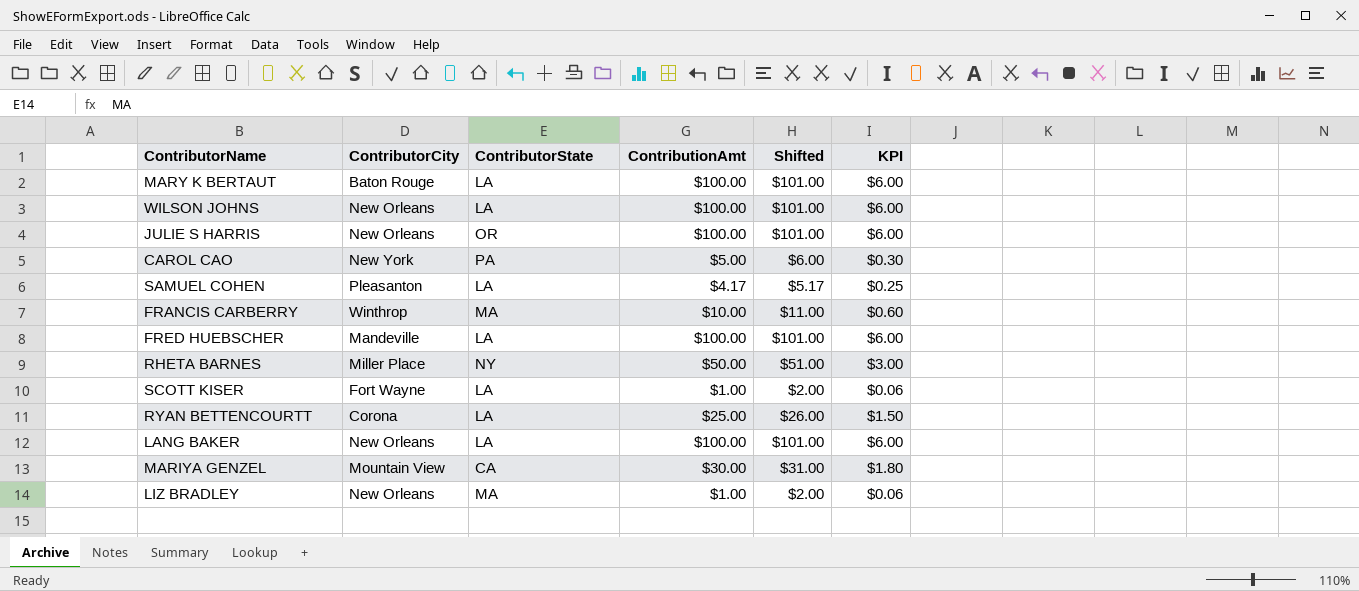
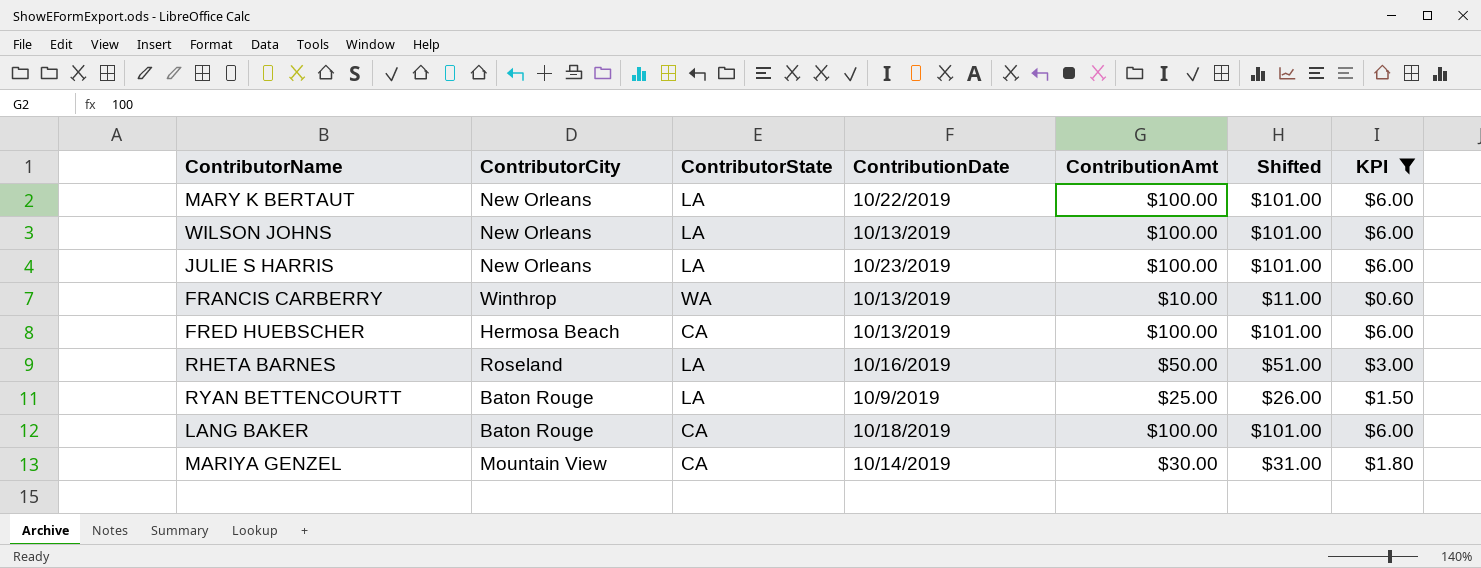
filter: none -> KPI >= $0.60
column ContributionDate | position: none -> 4
MARY K BERTAUT | ContributorCity: Baton Rouge -> New Orleans
JULIE S HARRIS | ContributorState: OR -> LA
FRANCIS CARBERRY | ContributorState: MA -> WA
FRED HUEBSCHER | ContributorCity: Mandeville -> Hermosa Beach
FRED HUEBSCHER | ContributorState: LA -> CA
RHETA BARNES | ContributorCity: Miller Place -> Roseland
RHETA BARNES | ContributorState: NY -> LA
RYAN BETTENCOURTT | ContributorCity: Corona -> Baton Rouge
LANG BAKER | ContributorCity: New Orleans -> Baton Rouge
LANG BAKER | ContributorState: LA -> CA

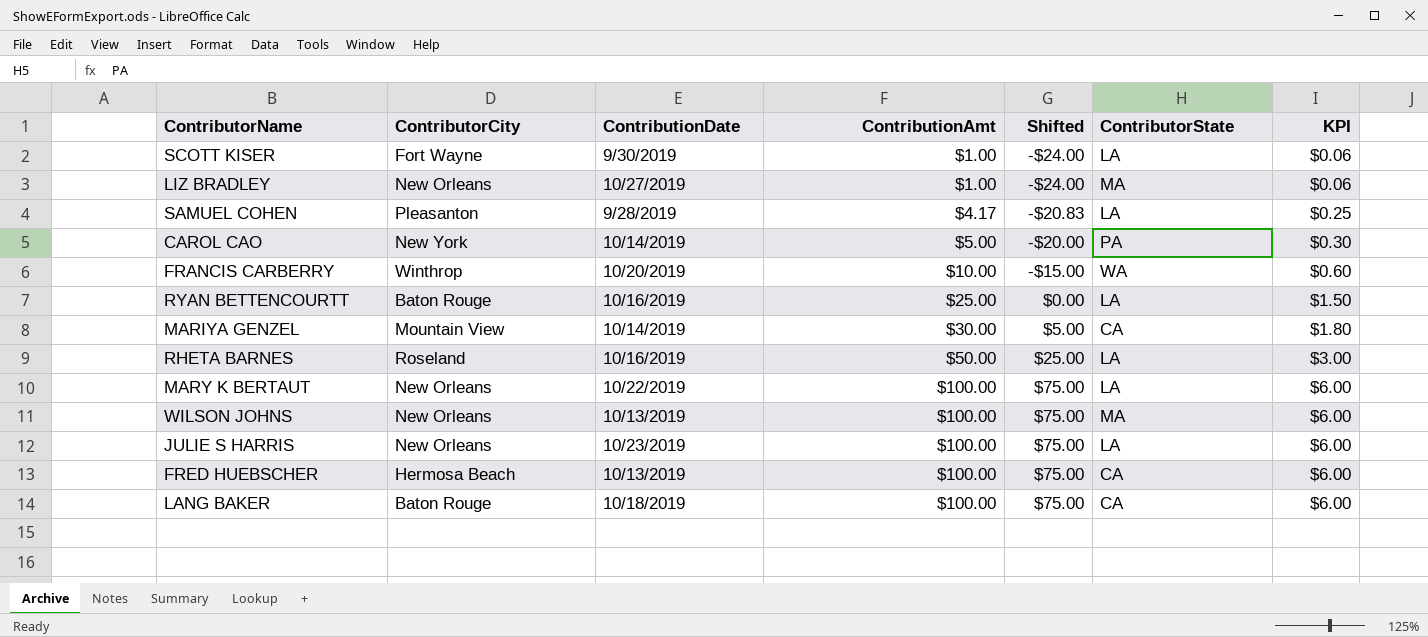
filter: KPI >= $0.60 -> none
row order: none -> ContributionAmt ascending
column Shifted | formula: [ContributionAmt] + 1 -> [ContributionAmt] - 25
column ContributorState | position: 3 -> 6
FRANCIS CARBERRY | ContributionDate: 10/13/2019 -> 10/20/2019
RYAN BETTENCOURTT | ContributionDate: 10/9/2019 -> 10/16/2019
WILSON JOHNS | ContributorState: LA -> MA

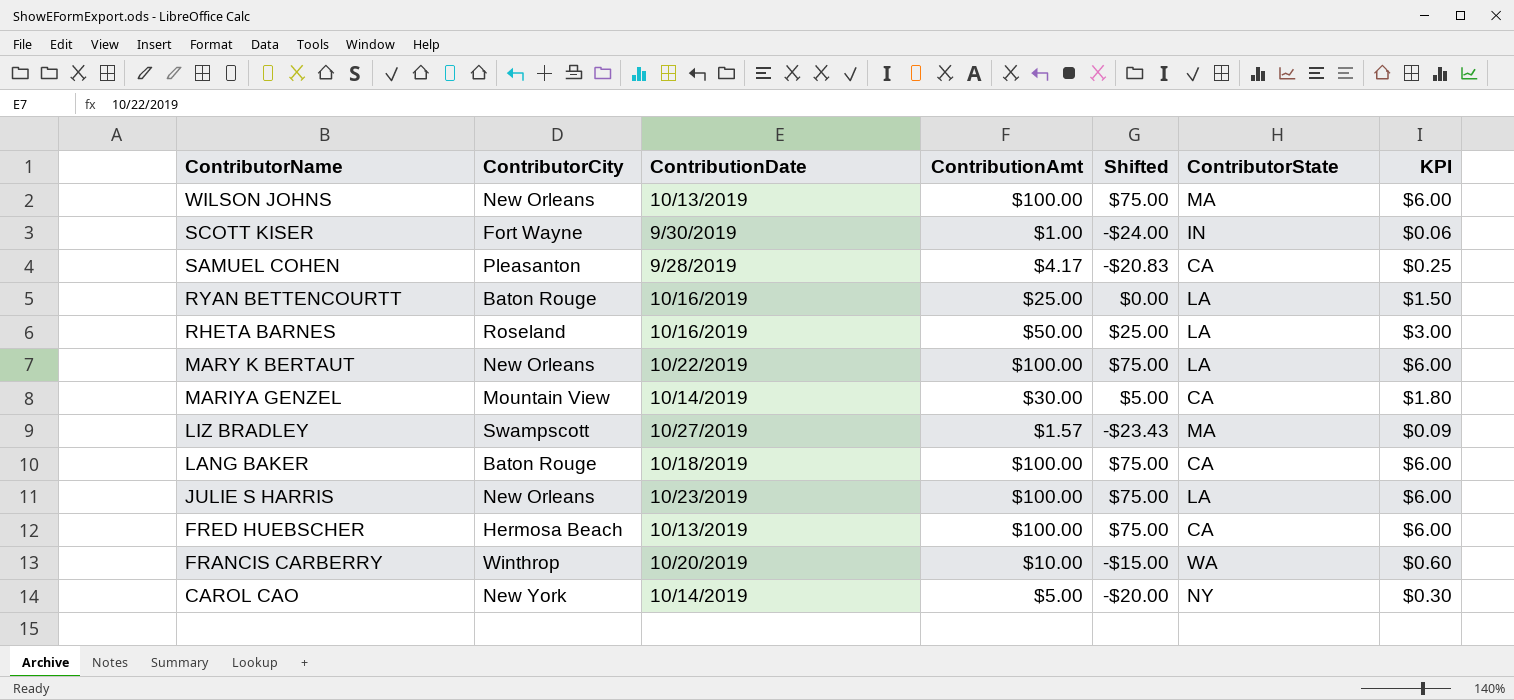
row order: ContributionAmt ascending -> ContributorName descending
SCOTT KISER | ContributorState: LA -> IN
SAMUEL COHEN | ContributorState: LA -> CA
LIZ BRADLEY | ContributorCity: New Orleans -> Swampscott
LIZ BRADLEY | ContributionAmt: $1.00 -> $1.57
LIZ BRADLEY | Shifted: -$24.00 -> -$23.43
LIZ BRADLEY | KPI: $0.06 -> $0.09
CAROL CAO | ContributorState: PA -> NY

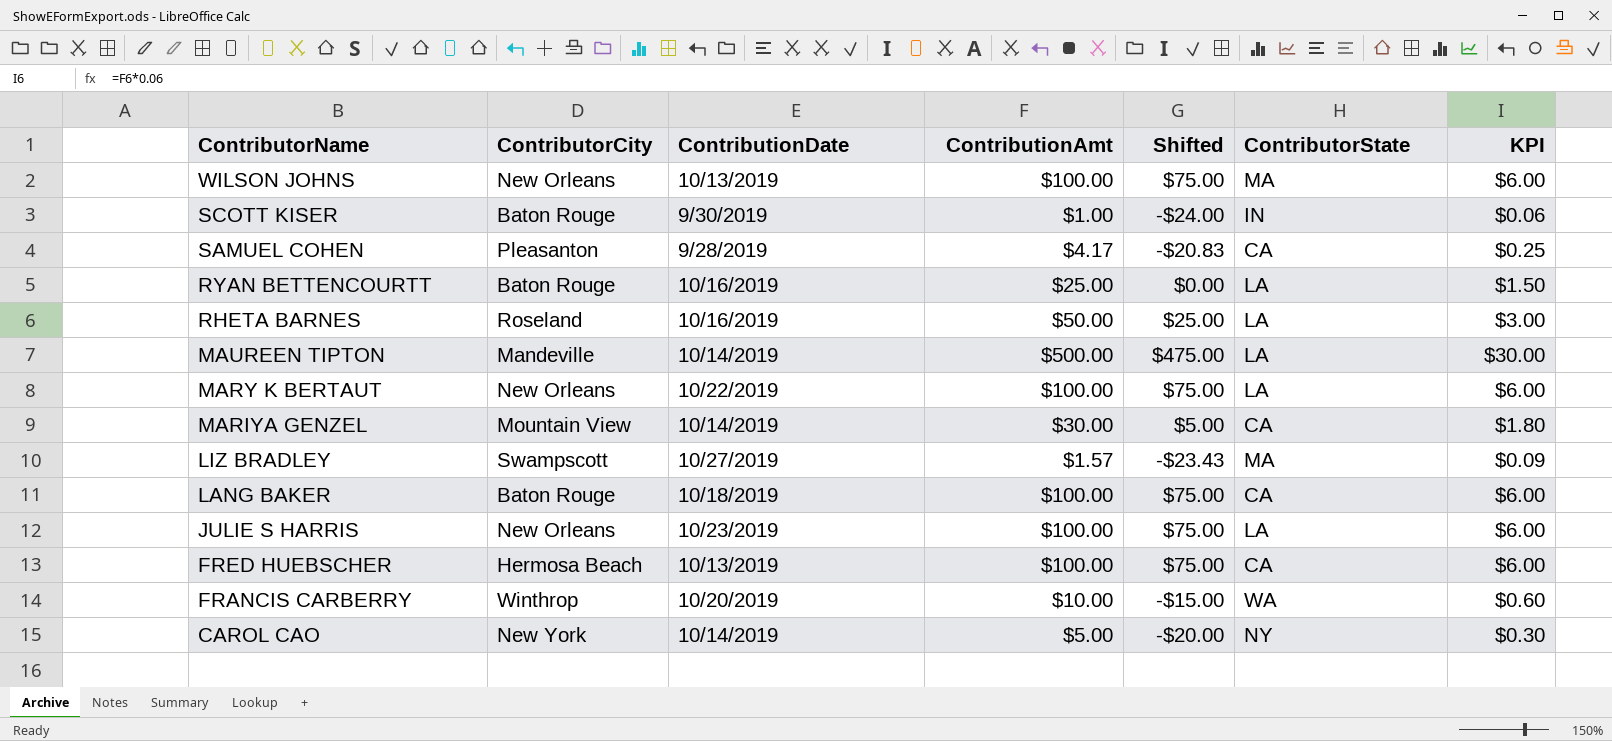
SCOTT KISER | ContributorCity: Fort Wayne -> Baton Rouge
row MAUREEN TIPTON: none -> Mandeville | 10/14/2019 | $500.00 | $475.00 | LA | $30.00

